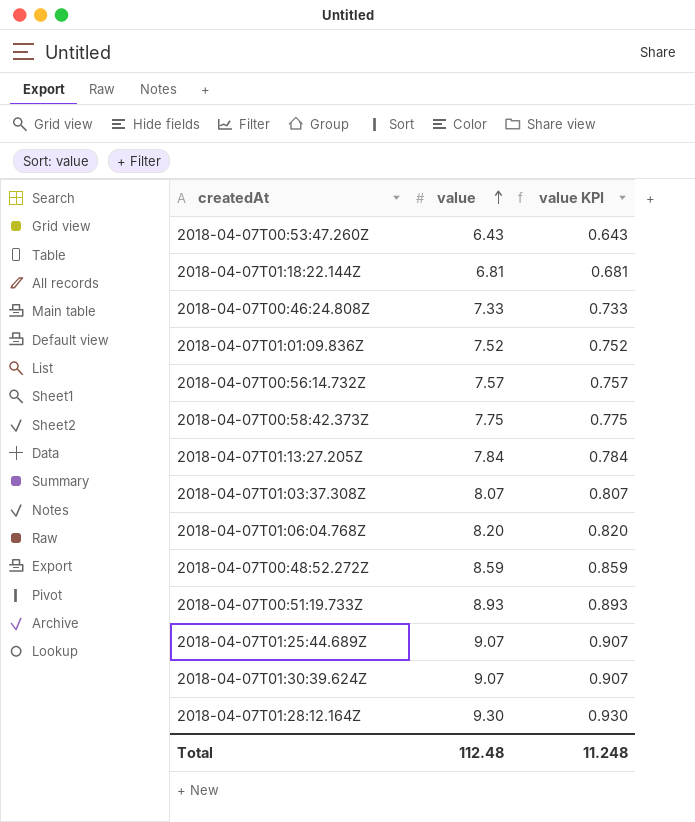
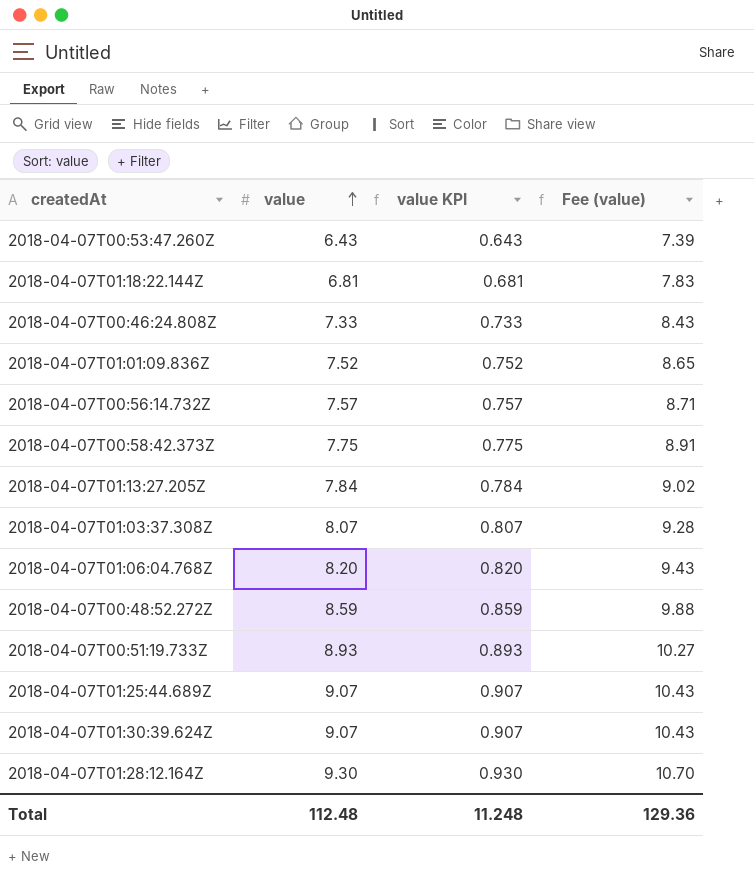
column Fee (value) | formula: none -> [value] * 1.15

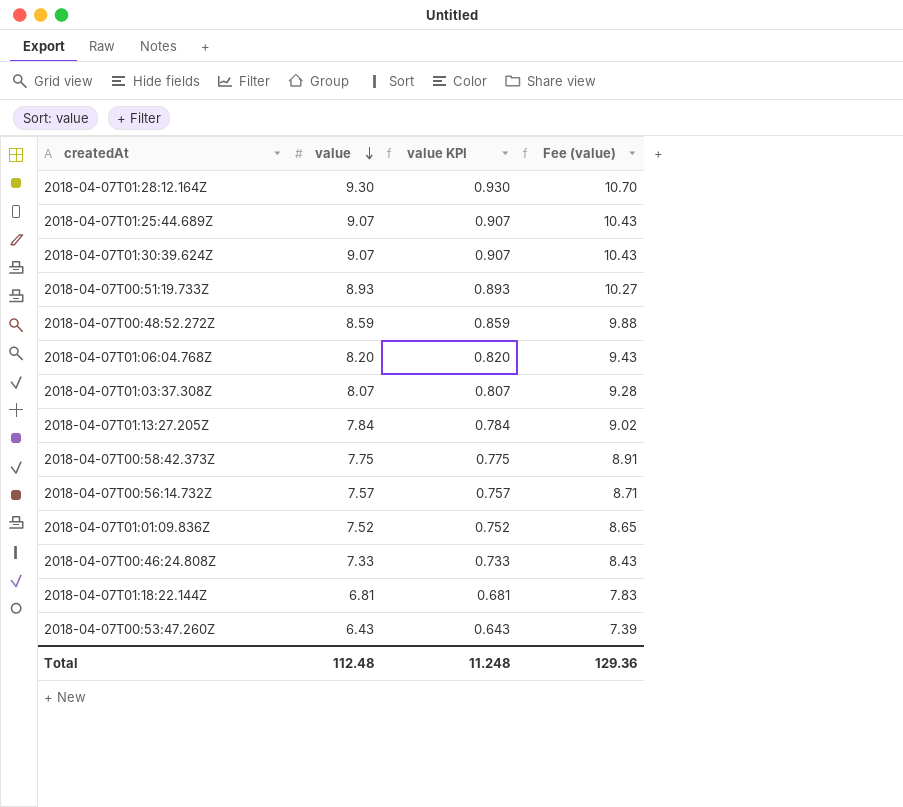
row order: value ascending -> value descending

